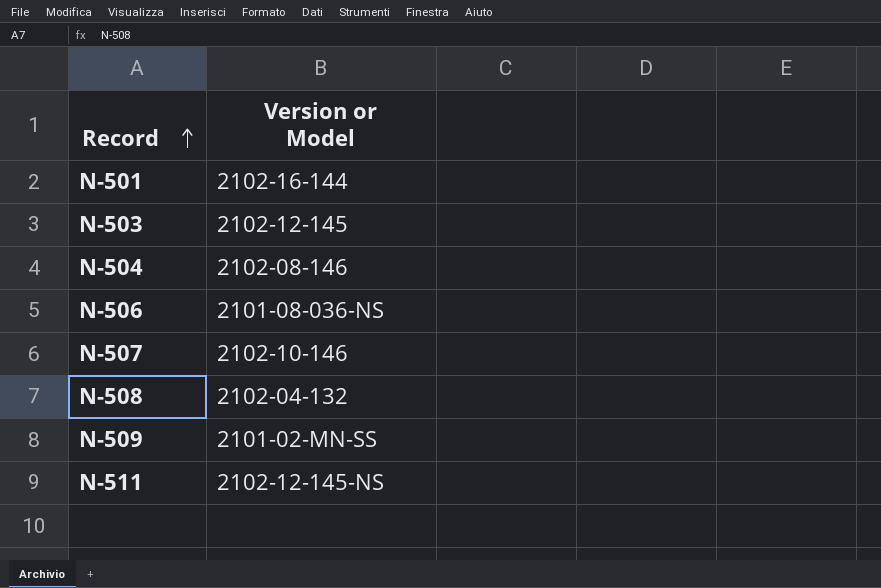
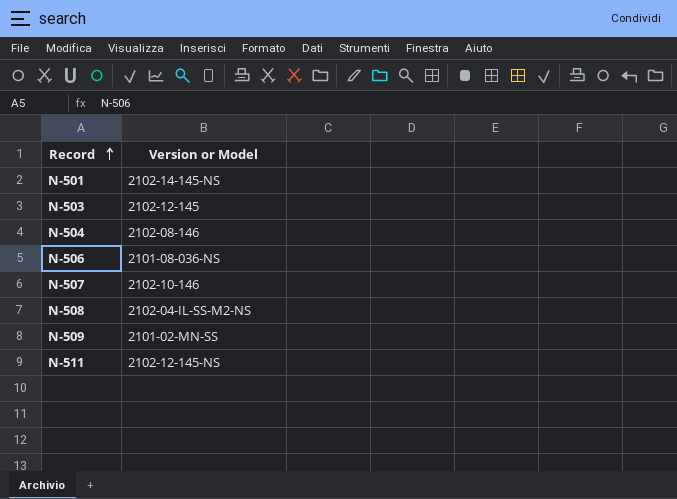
N-501 | Version or Model: 2102-16-144 -> 2102-14-145-NS
N-508 | Version or Model: 2102-04-132 -> 2102-04-IL-SS-M2-NS

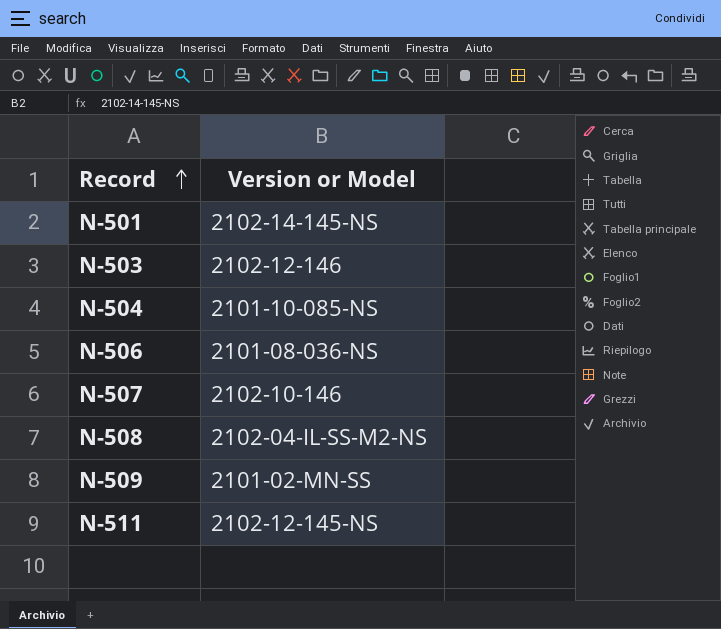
N-503 | Version or Model: 2102-12-145 -> 2102-12-146
N-504 | Version or Model: 2102-08-146 -> 2101-10-085-NS

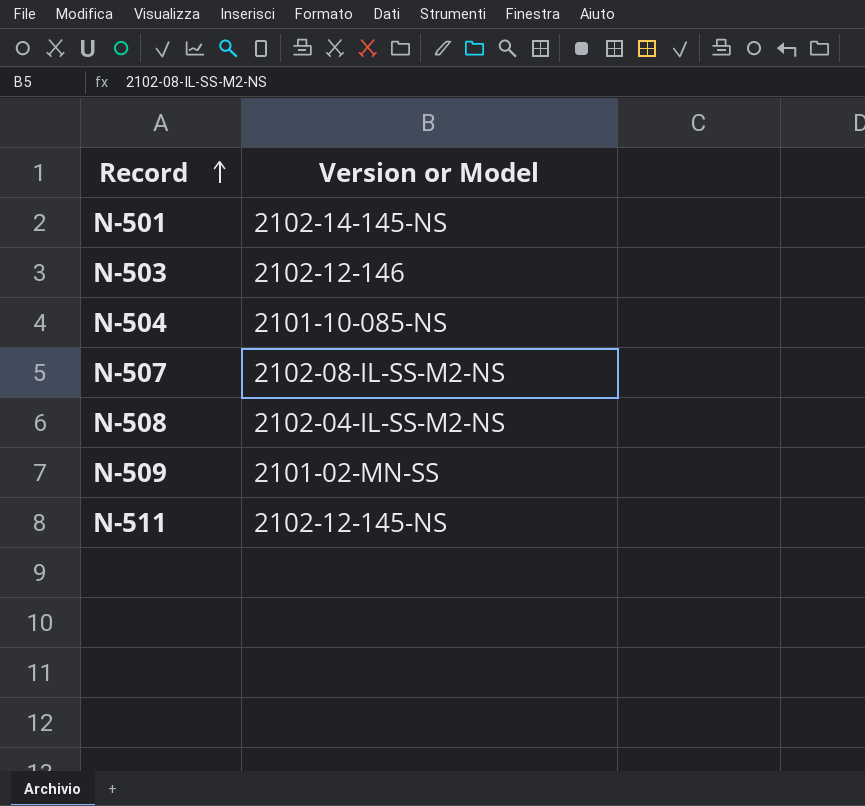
row N-506: 2101-08-036-NS -> none
N-507 | Version or Model: 2102-10-146 -> 2102-08-IL-SS-M2-NS

